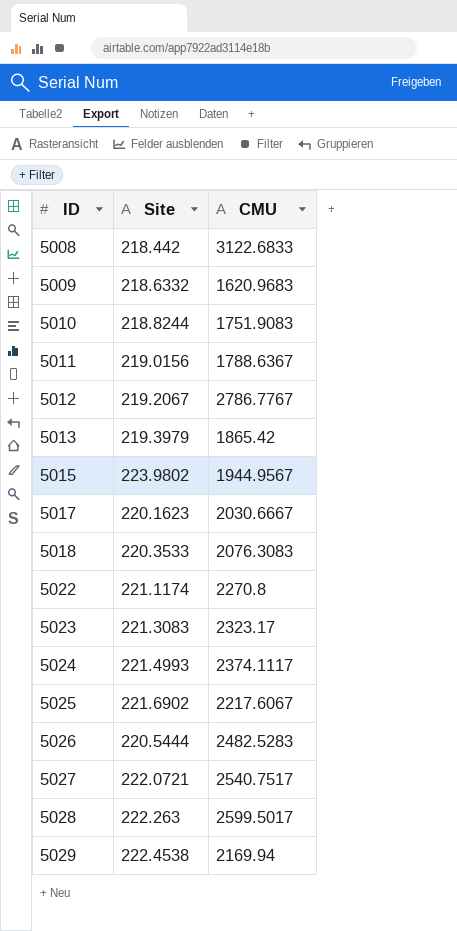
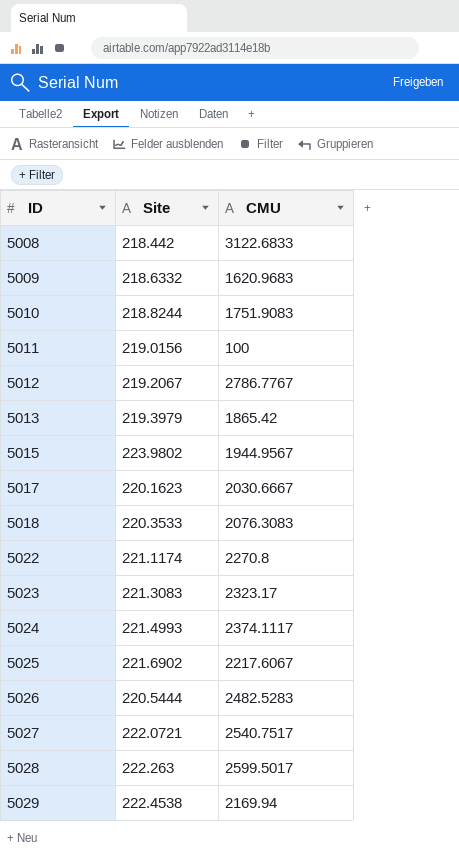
5011 | CMU: 1788.6367 -> 100

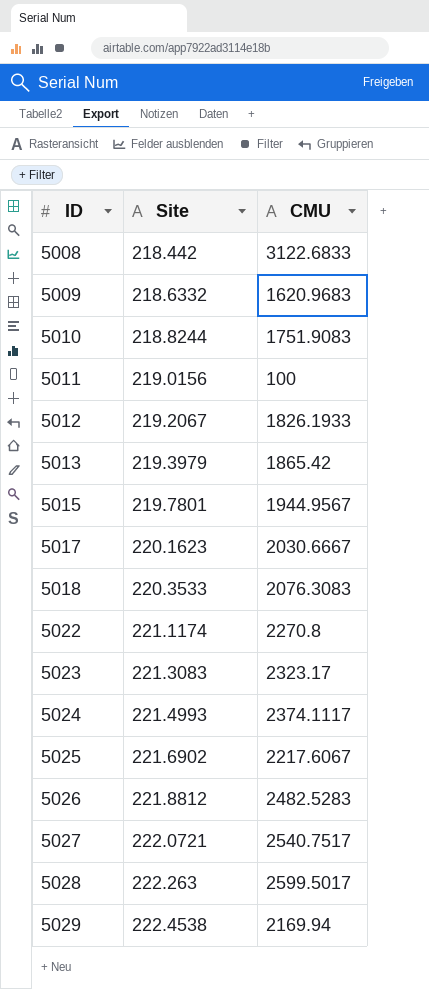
5012 | CMU: 2786.7767 -> 1826.1933
5015 | Site: 223.9802 -> 219.7801
5026 | Site: 220.5444 -> 221.8812

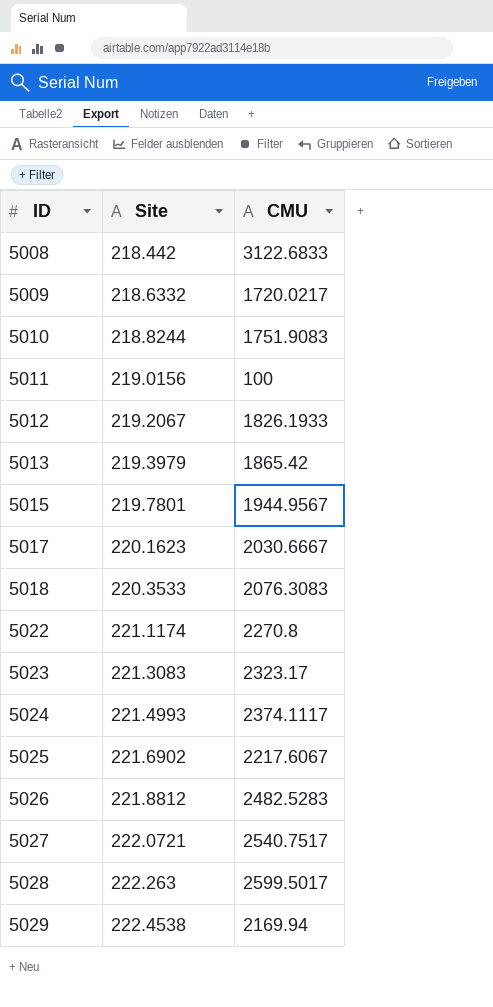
5009 | CMU: 1620.9683 -> 1720.0217

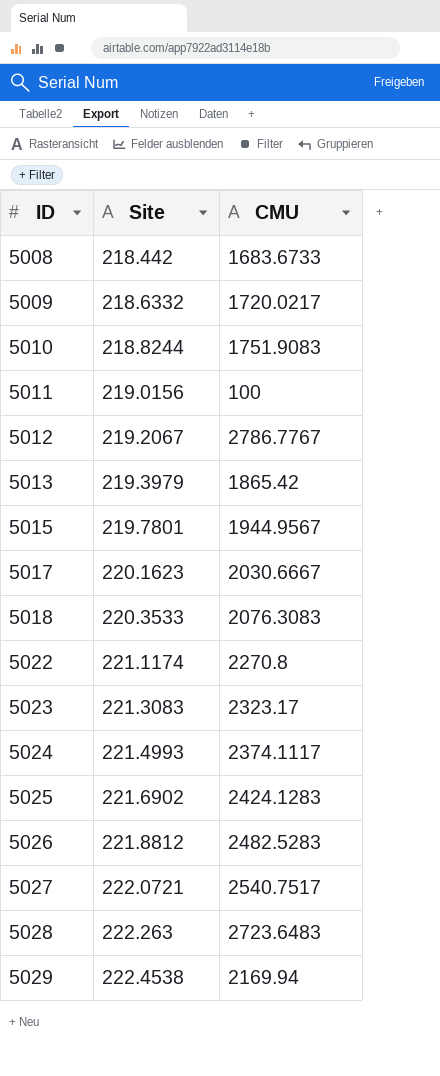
5008 | CMU: 3122.6833 -> 1683.6733
5012 | CMU: 1826.1933 -> 2786.7767
5025 | CMU: 2217.6067 -> 2424.1283
5028 | CMU: 2599.5017 -> 2723.6483

